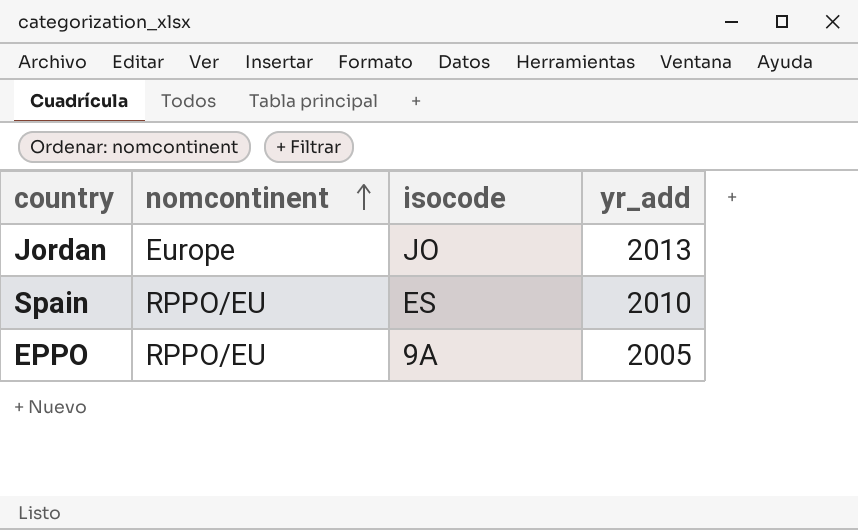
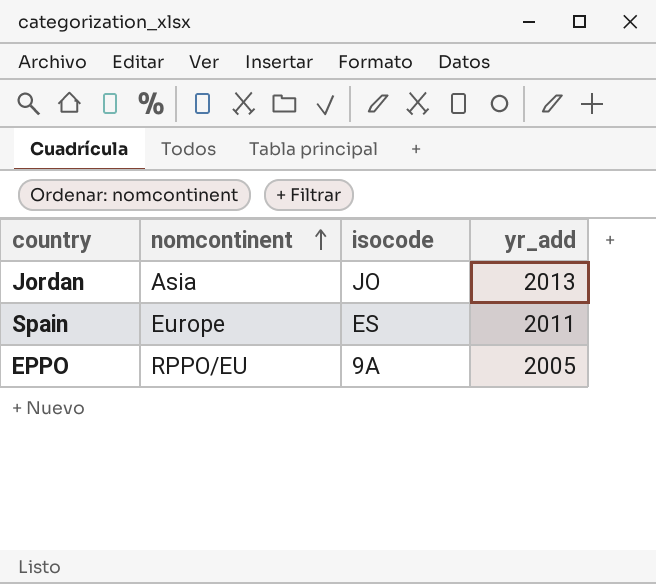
Jordan | nomcontinent: Europe -> Asia
Spain | nomcontinent: RPPO/EU -> Europe
Spain | yr_add: 2010 -> 2011

